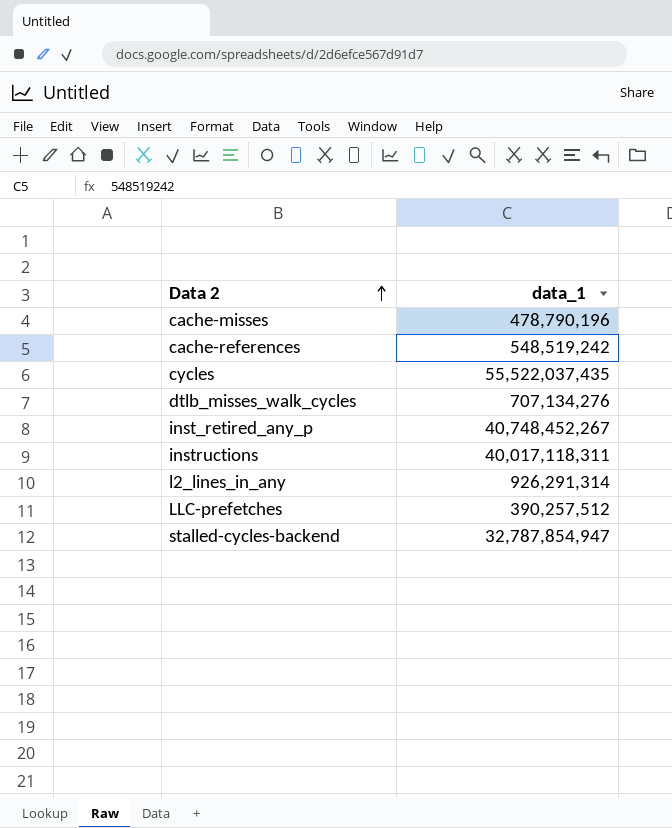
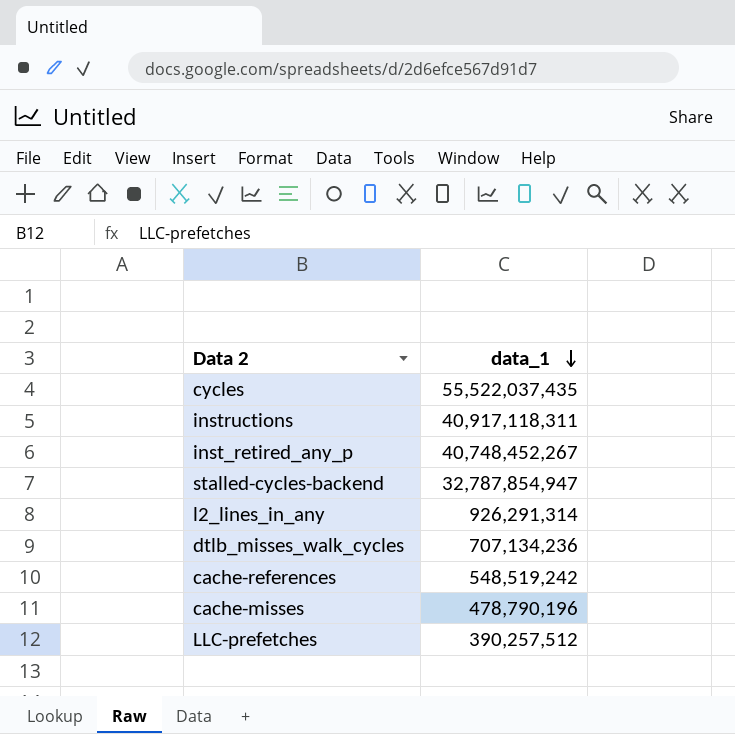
row order: Data 2 ascending -> data_1 descending
instructions | data_1: 40,017,118,311 -> 40,917,118,311
dtlb_misses_walk_cycles | data_1: 707,134,276 -> 707,134,236

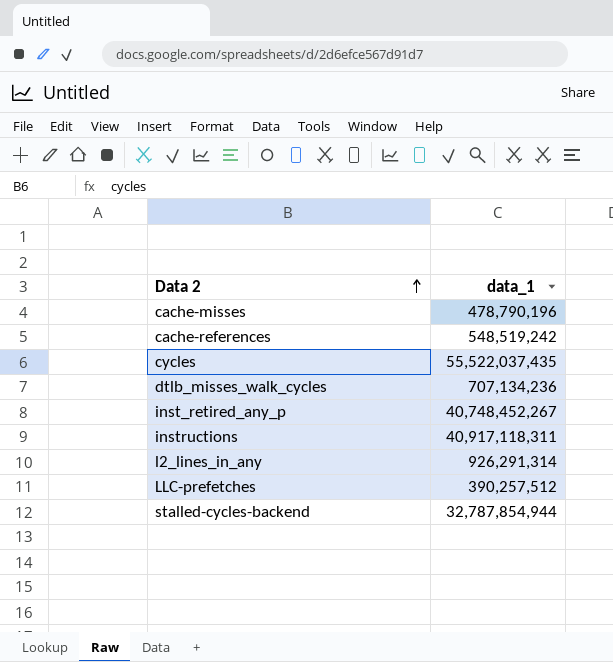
row order: data_1 descending -> Data 2 ascending
stalled-cycles-backend | data_1: 32,787,854,947 -> 32,787,854,944

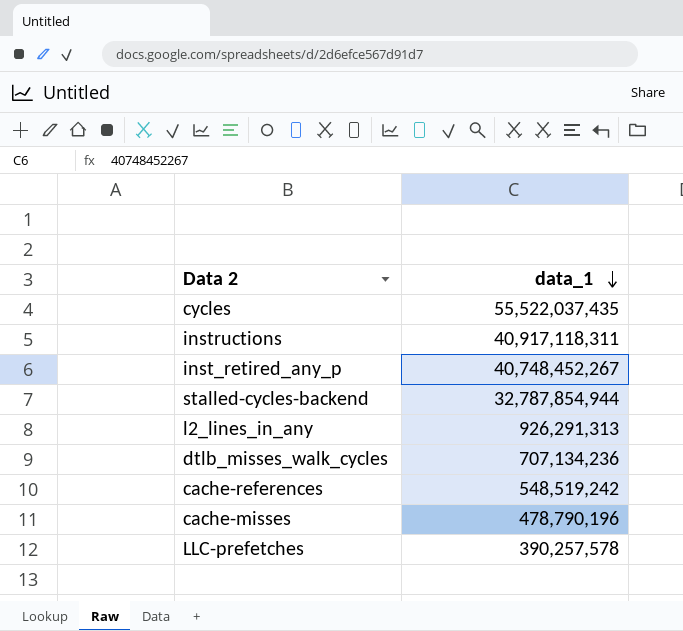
row order: Data 2 ascending -> data_1 descending
l2_lines_in_any | data_1: 926,291,314 -> 926,291,313
LLC-prefetches | data_1: 390,257,512 -> 390,257,578

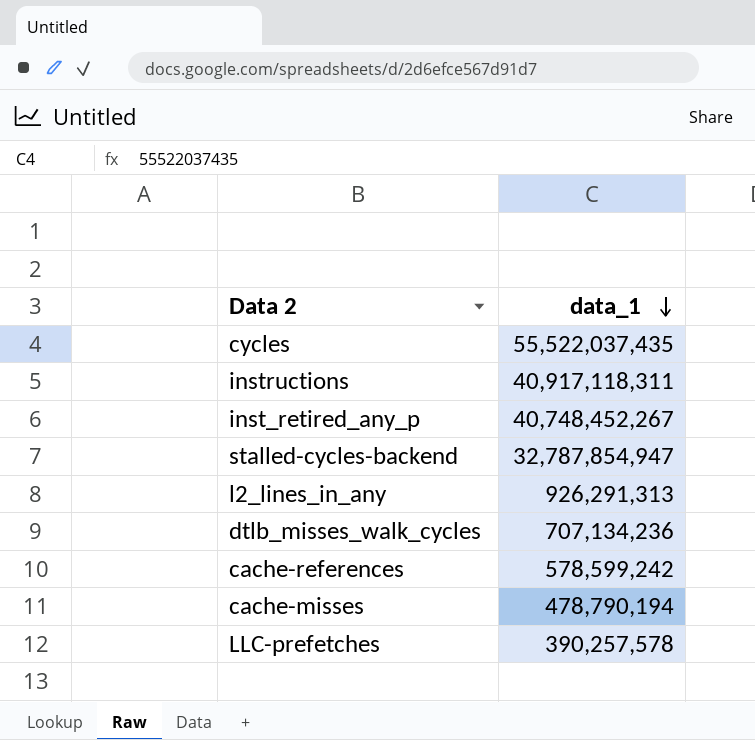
stalled-cycles-backend | data_1: 32,787,854,944 -> 32,787,854,947
cache-references | data_1: 548,519,242 -> 578,599,242
cache-misses | data_1: 478,790,196 -> 478,790,194

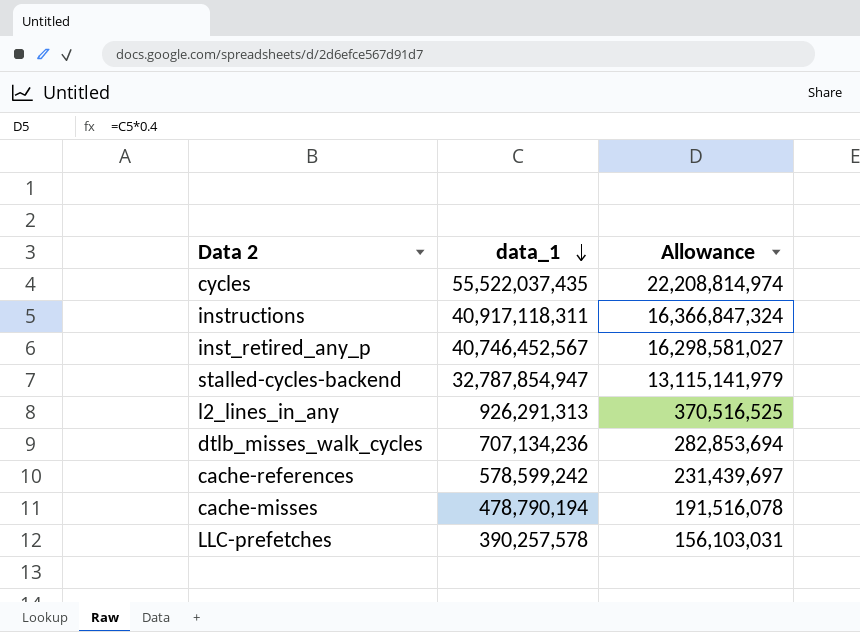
column Allowance | formula: none -> [data_1] * 0.4
inst_retired_any_p | data_1: 40,748,452,267 -> 40,746,452,567

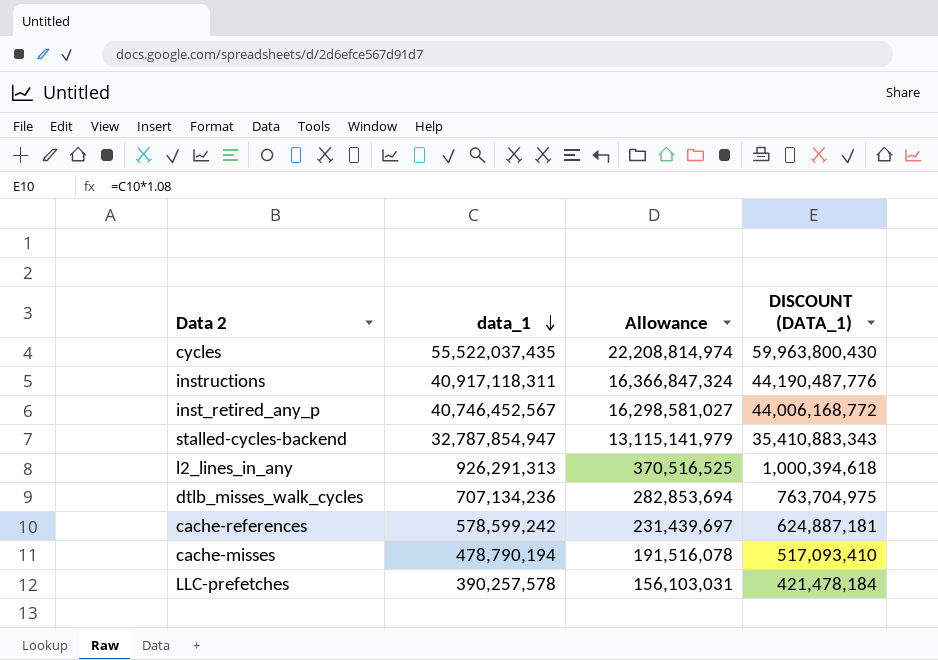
column DISCOUNT (DATA_1) | formula: none -> [data_1] * 1.08

